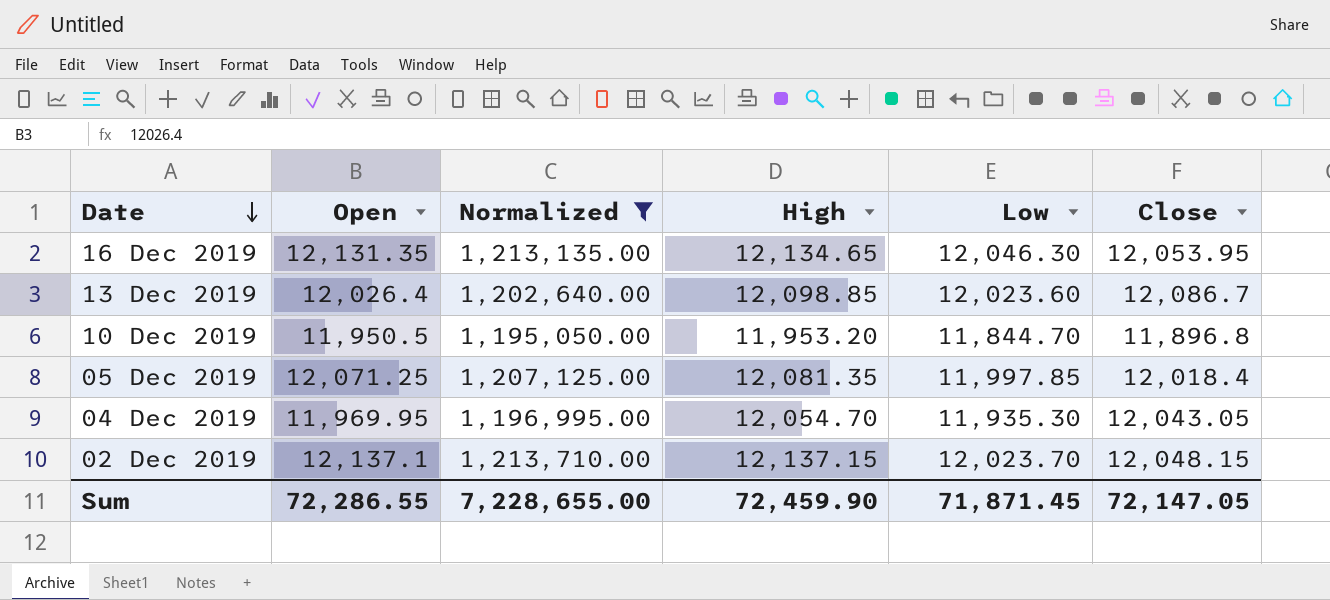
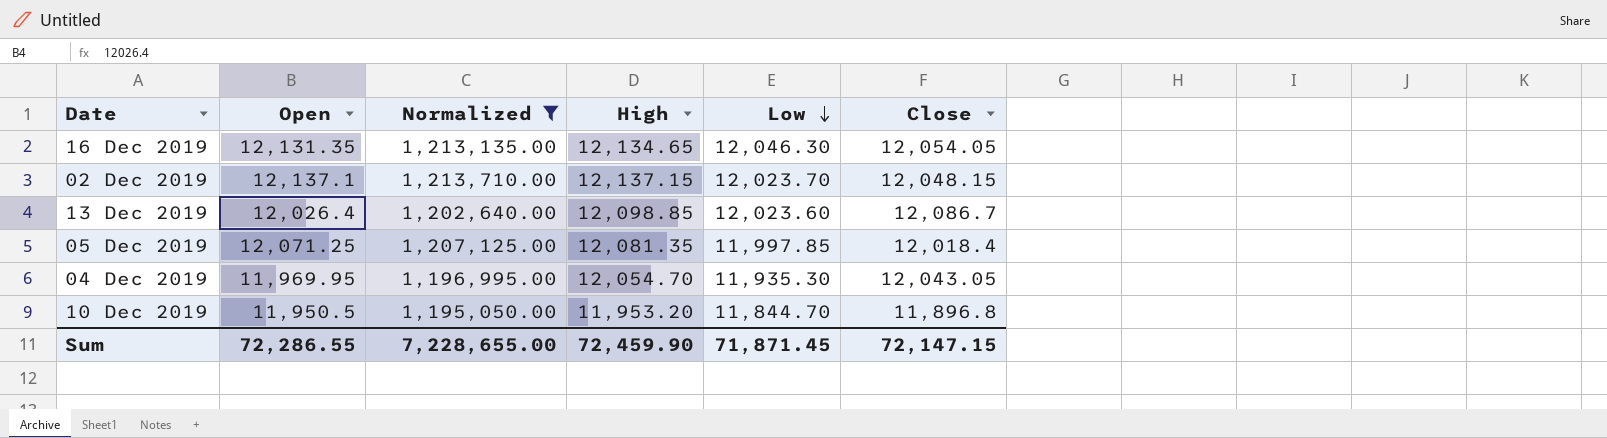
row order: Date descending -> Low descending
16 Dec 2019 | Close: 12,053.95 -> 12,054.05
Sum | Close: 72,147.05 -> 72,147.15

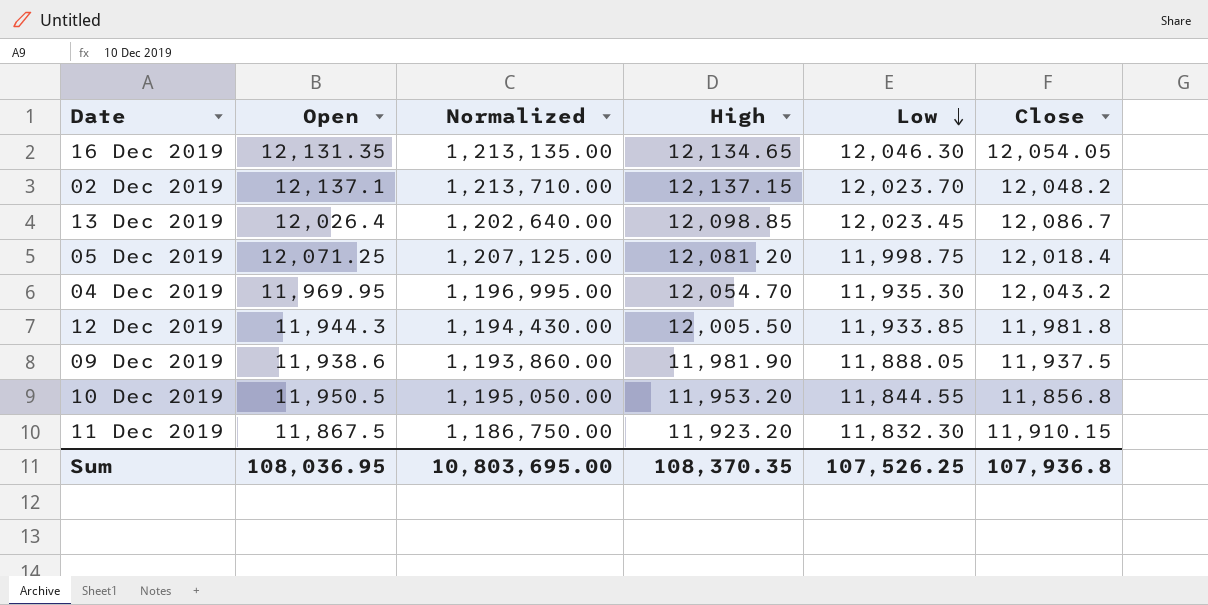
filter: Normalized >= 1,195,050.00 -> none
02 Dec 2019 | Close: 12,048.15 -> 12,048.2
13 Dec 2019 | Low: 12,023.60 -> 12,023.45
05 Dec 2019 | High: 12,081.35 -> 12,081.20
05 Dec 2019 | Low: 11,997.85 -> 11,998.75
04 Dec 2019 | Close: 12,043.05 -> 12,043.2
10 Dec 2019 | Low: 11,844.70 -> 11,844.55
10 Dec 2019 | Close: 11,896.8 -> 11,856.8
Sum | Open: 72,286.55 -> 108,036.95
Sum | Normalized: 7,228,655.00 -> 10,803,695.00
Sum | High: 72,459.90 -> 108,370.35
Sum | Low: 71,871.45 -> 107,526.25
Sum | Close: 72,147.15 -> 107,936.8

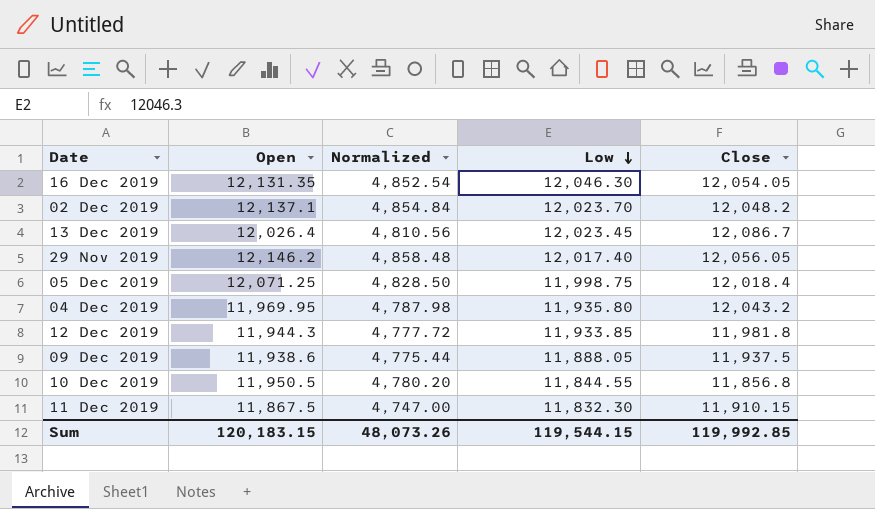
column High | position: 4 -> none
column Normalized | formula: [Open] * 100 -> [Open] * 0.4
row 29 Nov 2019: none -> 12,146.2 | 4,858.48 | 12,017.40 | 12,056.05
04 Dec 2019 | Low: 11,935.30 -> 11,935.80
Sum | Open: 108,036.95 -> 120,183.15
Sum | Normalized: 10,803,695.00 -> 48,073.26
Sum | Low: 107,526.25 -> 119,544.15
Sum | Close: 107,936.8 -> 119,992.85

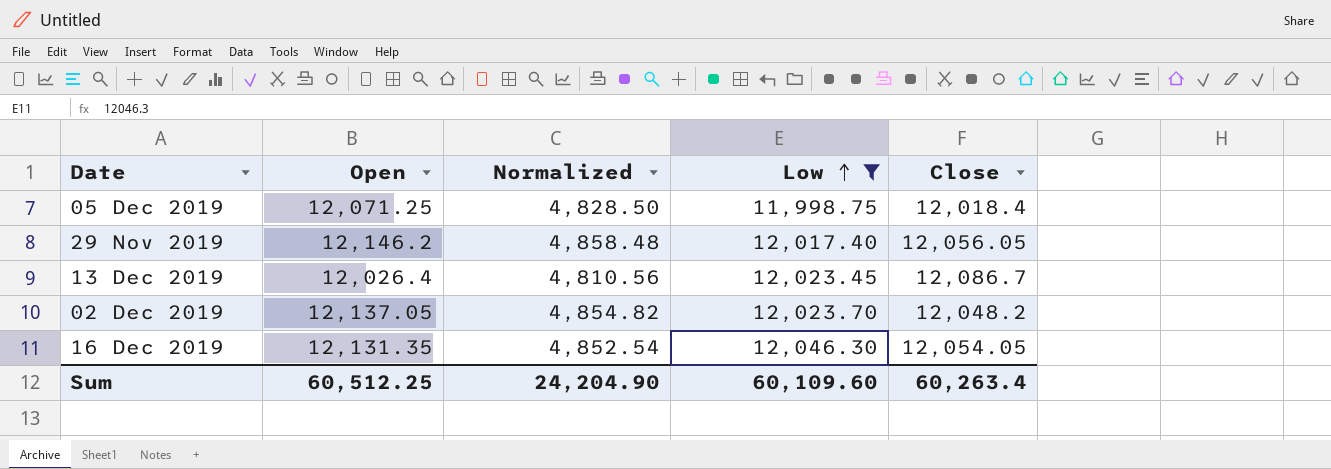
filter: none -> Low >= 11,998.75
row order: Low descending -> Low ascending
02 Dec 2019 | Open: 12,137.1 -> 12,137.05
02 Dec 2019 | Normalized: 4,854.84 -> 4,854.82
Sum | Open: 120,183.15 -> 60,512.25
Sum | Normalized: 48,073.26 -> 24,204.90
Sum | Low: 119,544.15 -> 60,109.60
Sum | Close: 119,992.85 -> 60,263.4

